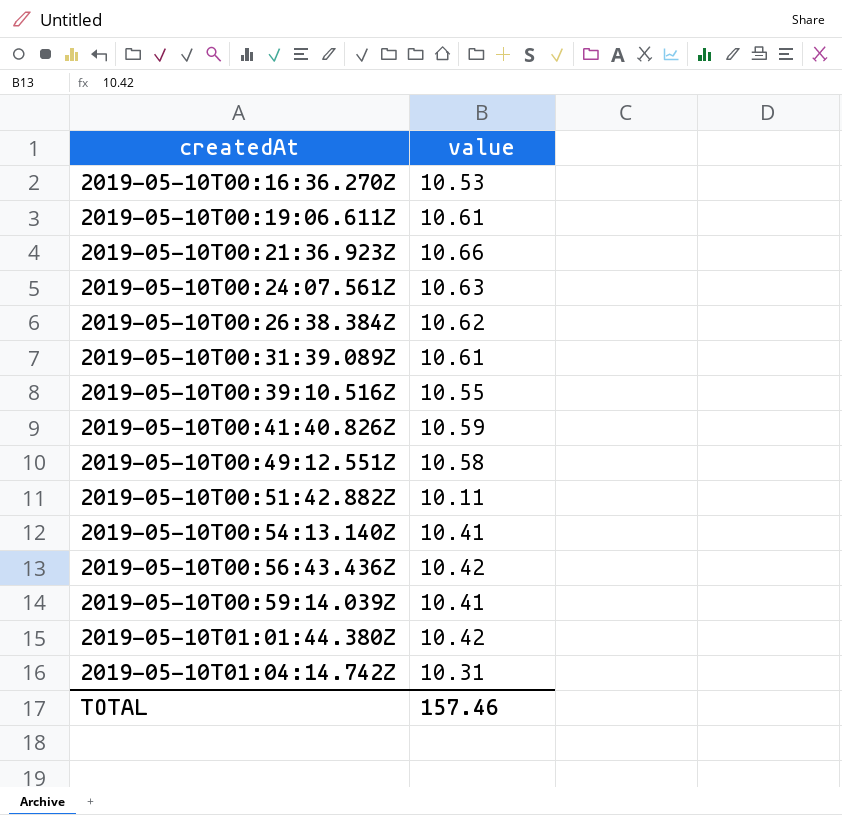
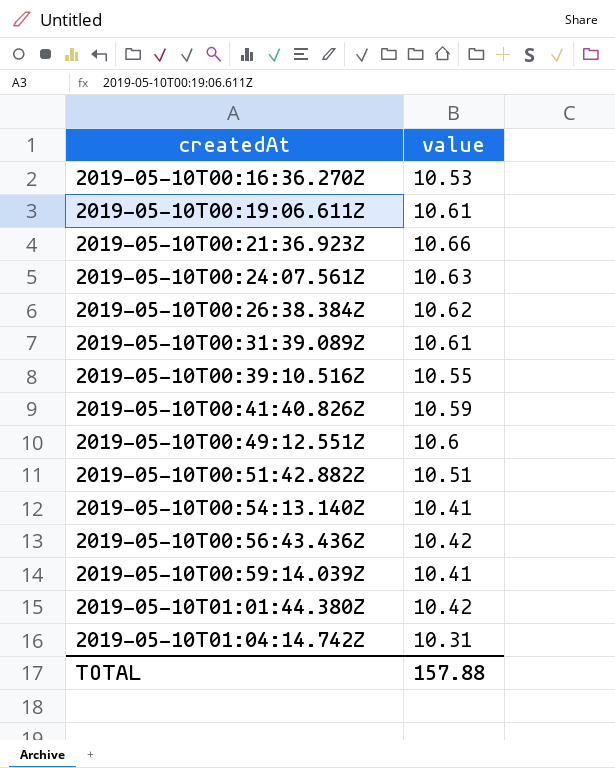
2019-05-10T00:49:12.551Z | value: 10.58 -> 10.6
2019-05-10T00:51:42.882Z | value: 10.11 -> 10.51
TOTAL | value: 157.46 -> 157.88

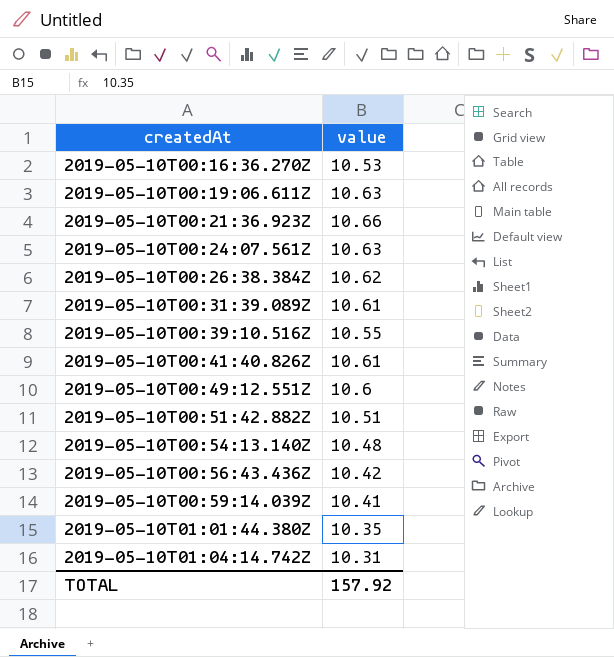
2019-05-10T00:19:06.611Z | value: 10.61 -> 10.63
2019-05-10T00:41:40.826Z | value: 10.59 -> 10.61
2019-05-10T00:54:13.140Z | value: 10.41 -> 10.48
2019-05-10T01:01:44.380Z | value: 10.42 -> 10.35
TOTAL | value: 157.88 -> 157.92

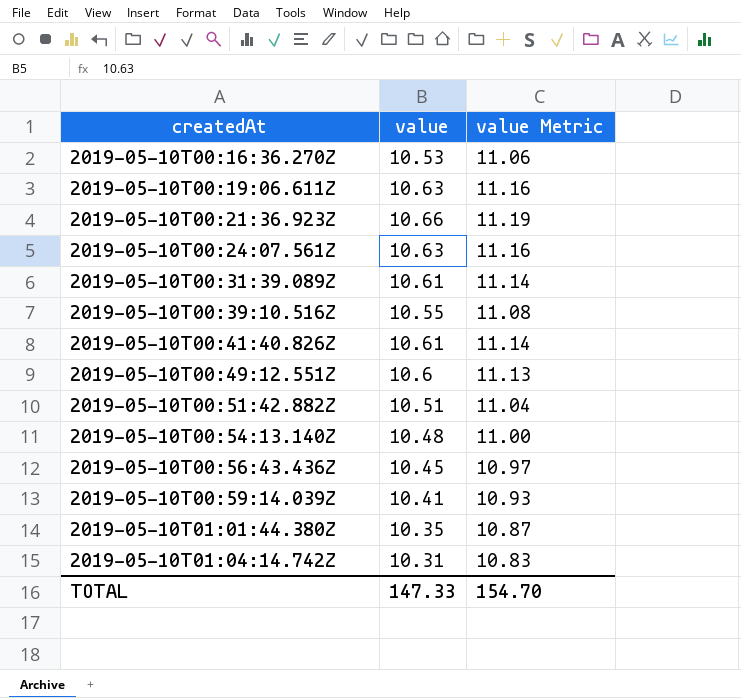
column value Metric | formula: none -> [value] * 1.05
row 2019-05-10T00:26:38.384Z: 10.62 -> none
2019-05-10T00:56:43.436Z | value: 10.42 -> 10.45
TOTAL | value: 157.92 -> 147.33

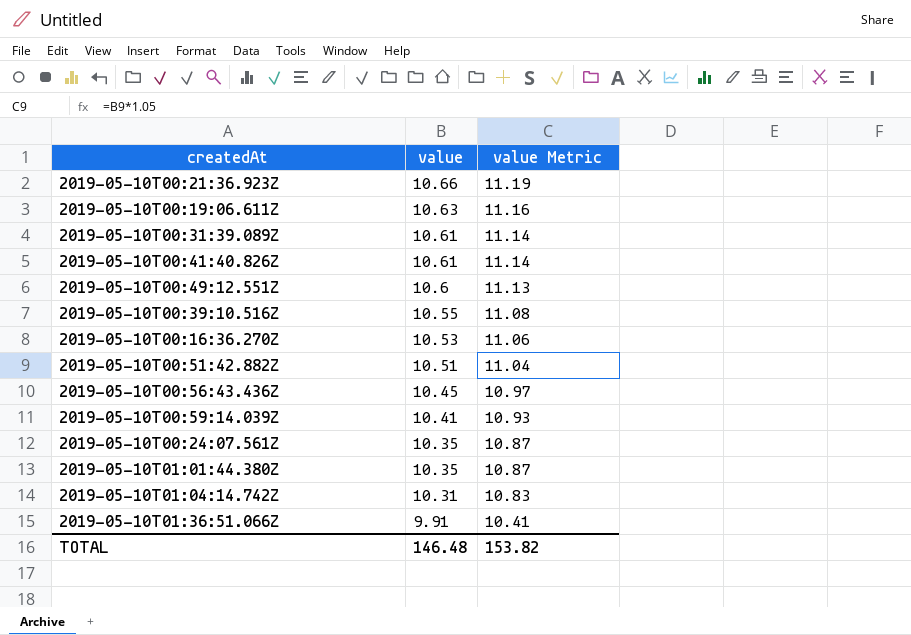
row order: createdAt ascending -> value descending
row 2019-05-10T00:54:13.140Z: 10.48 | 11.00 -> none
2019-05-10T00:24:07.561Z | value: 10.63 -> 10.35
2019-05-10T00:24:07.561Z | value Metric: 11.16 -> 10.87
row 2019-05-10T01:36:51.066Z: none -> 9.91 | 10.41
TOTAL | value: 147.33 -> 146.48
TOTAL | value Metric: 154.70 -> 153.82

